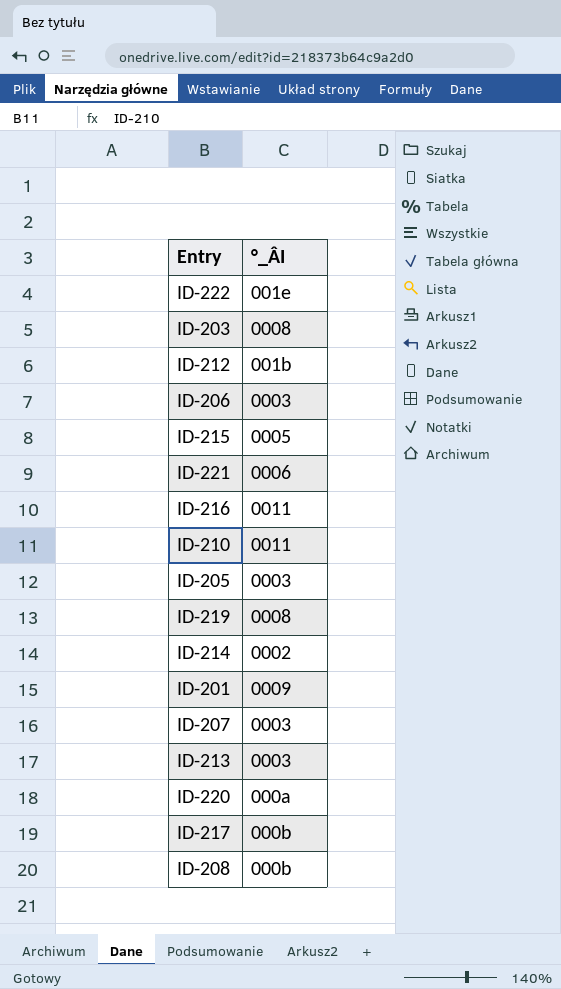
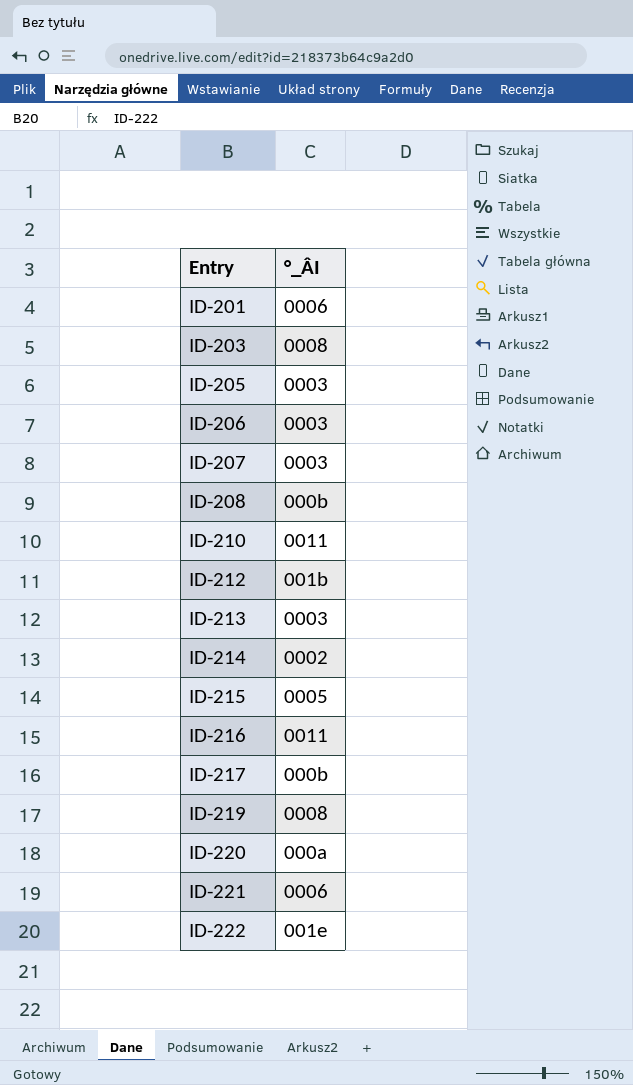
row order: none -> Entry ascending
ID-201 | °_ÂI: 0009 -> 0006

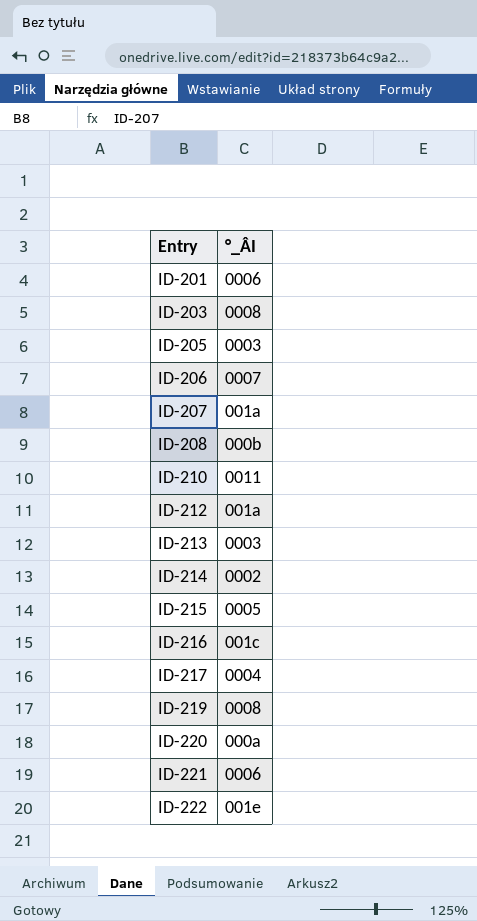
ID-206 | °_ÂI: 0003 -> 0007
ID-207 | °_ÂI: 0003 -> 001a
ID-212 | °_ÂI: 001b -> 001a
ID-216 | °_ÂI: 0011 -> 001c
ID-217 | °_ÂI: 000b -> 0004

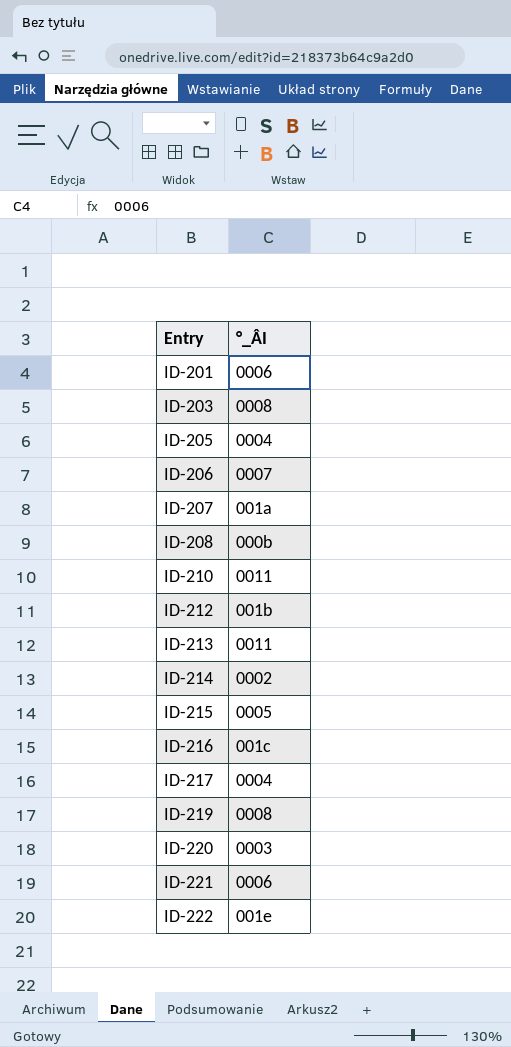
ID-205 | °_ÂI: 0003 -> 0004
ID-212 | °_ÂI: 001a -> 001b
ID-213 | °_ÂI: 0003 -> 0011
ID-220 | °_ÂI: 000a -> 0003

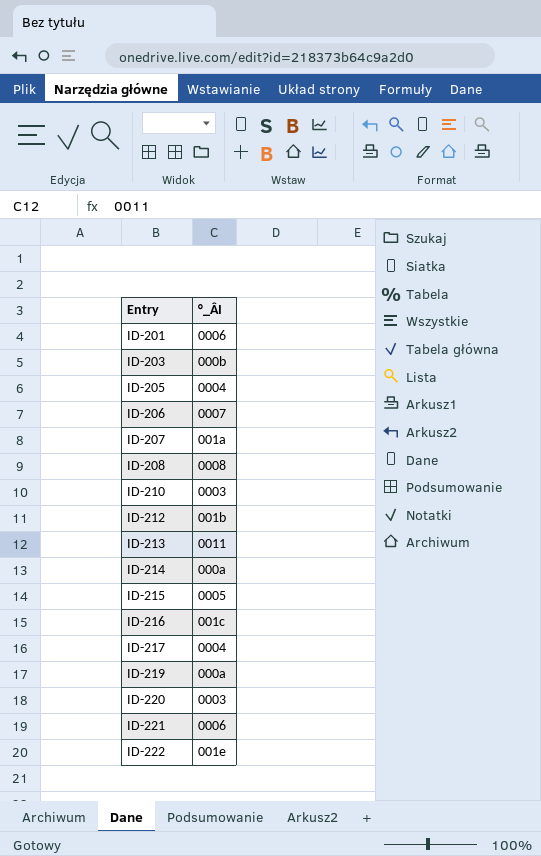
ID-203 | °_ÂI: 0008 -> 000b
ID-208 | °_ÂI: 000b -> 0008
ID-210 | °_ÂI: 0011 -> 0003
ID-214 | °_ÂI: 0002 -> 000a
ID-219 | °_ÂI: 0008 -> 000a

